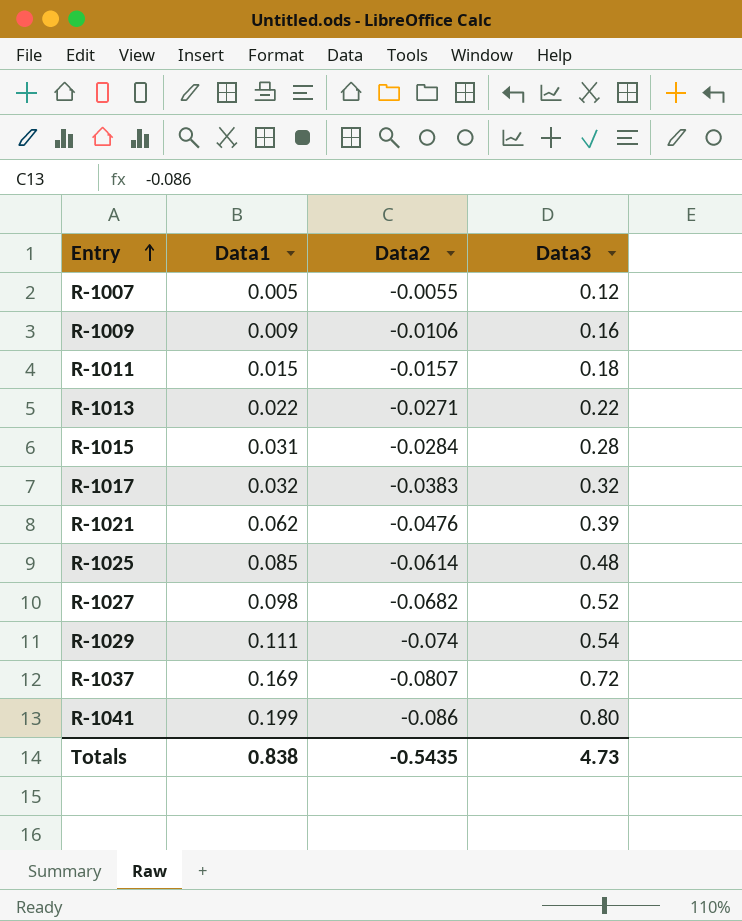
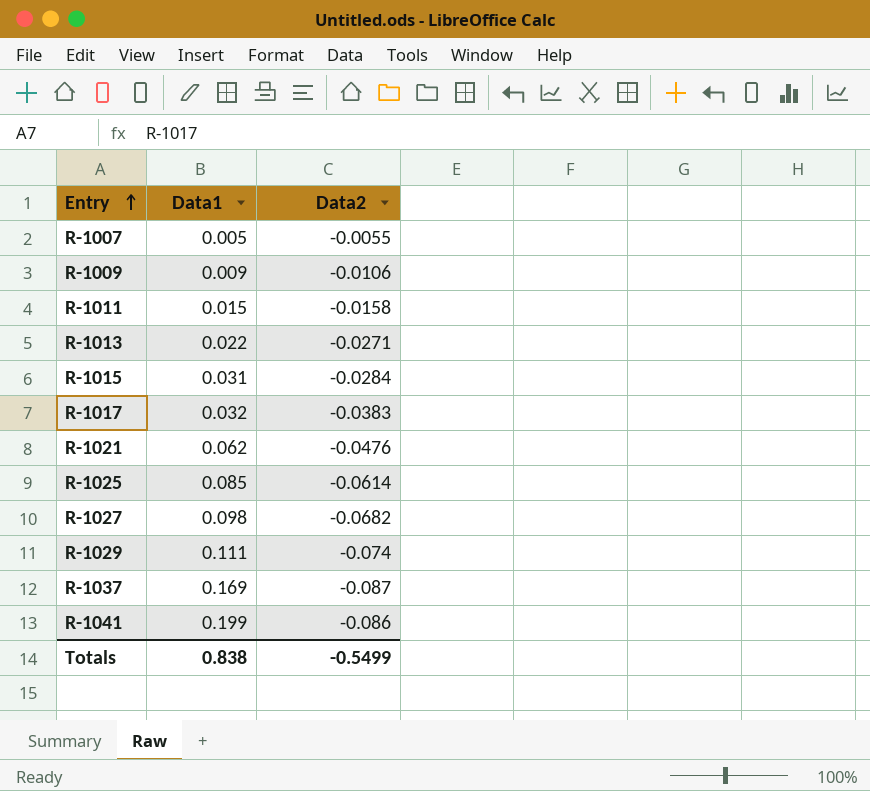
column Data3 | position: 4 -> none
R-1011 | Data2: -0.0157 -> -0.0158
R-1037 | Data2: -0.0807 -> -0.087
Totals | Data2: -0.5435 -> -0.5499

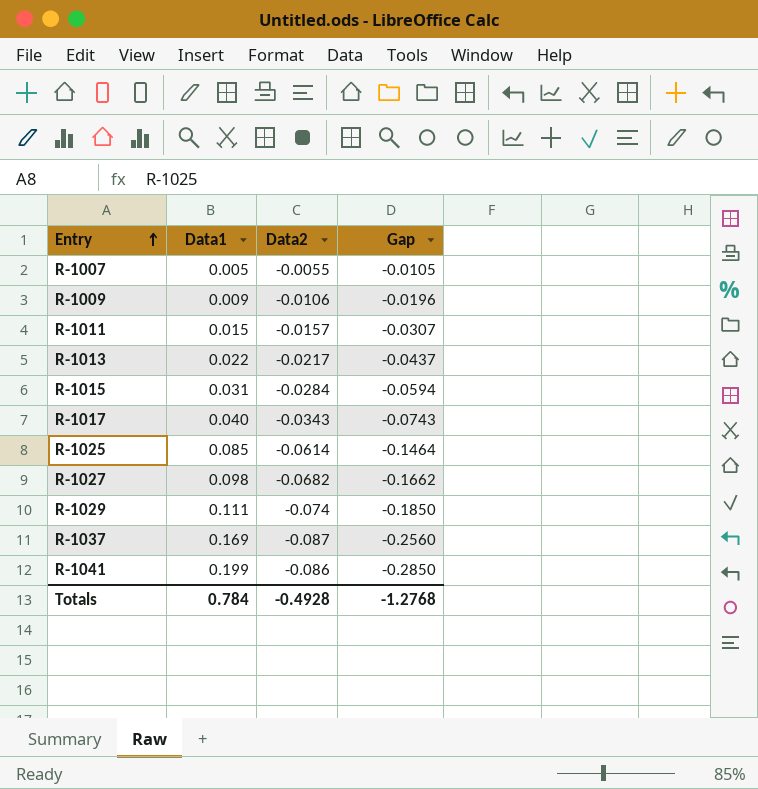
column Gap | formula: none -> [Data2] - [Data1]
row R-1021: 0.062 | -0.0476 -> none
R-1011 | Data2: -0.0158 -> -0.0157
R-1013 | Data2: -0.0271 -> -0.0217
R-1017 | Data1: 0.032 -> 0.040
R-1017 | Data2: -0.0383 -> -0.0343
Totals | Data1: 0.838 -> 0.784
Totals | Data2: -0.5499 -> -0.4928

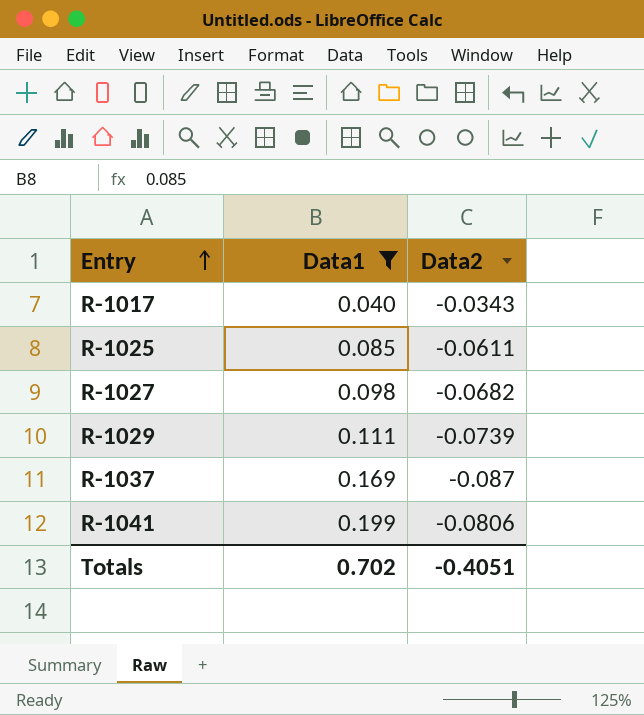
filter: none -> Data1 >= 0.040
column Gap | formula: [Data2] - [Data1] -> none
R-1025 | Data2: -0.0614 -> -0.0611
R-1029 | Data2: -0.074 -> -0.0739
R-1041 | Data2: -0.086 -> -0.0806
Totals | Data1: 0.784 -> 0.702
Totals | Data2: -0.4928 -> -0.4051

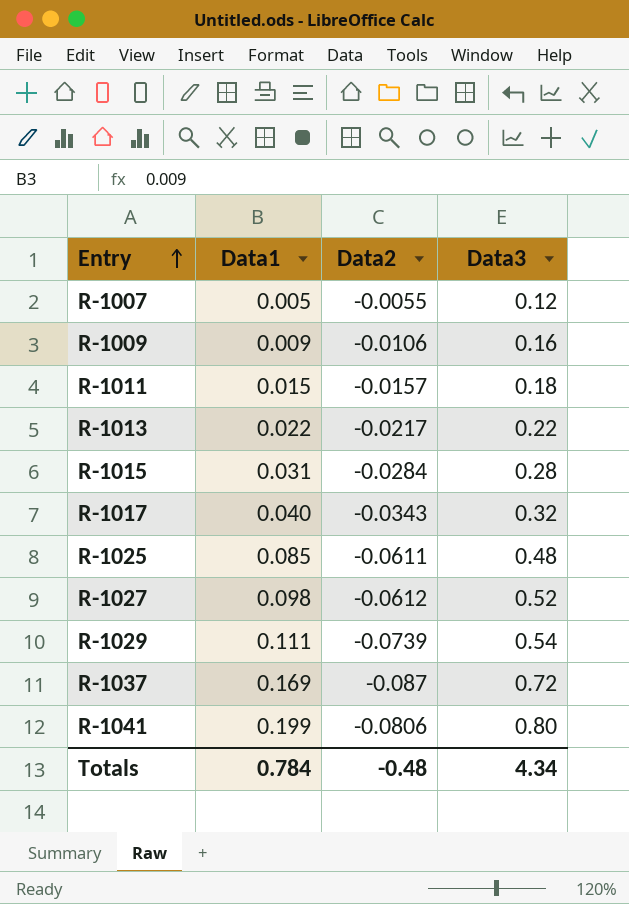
filter: Data1 >= 0.040 -> none
column Data3 | position: none -> 4
R-1027 | Data2: -0.0682 -> -0.0612
Totals | Data1: 0.702 -> 0.784
Totals | Data2: -0.4051 -> -0.48

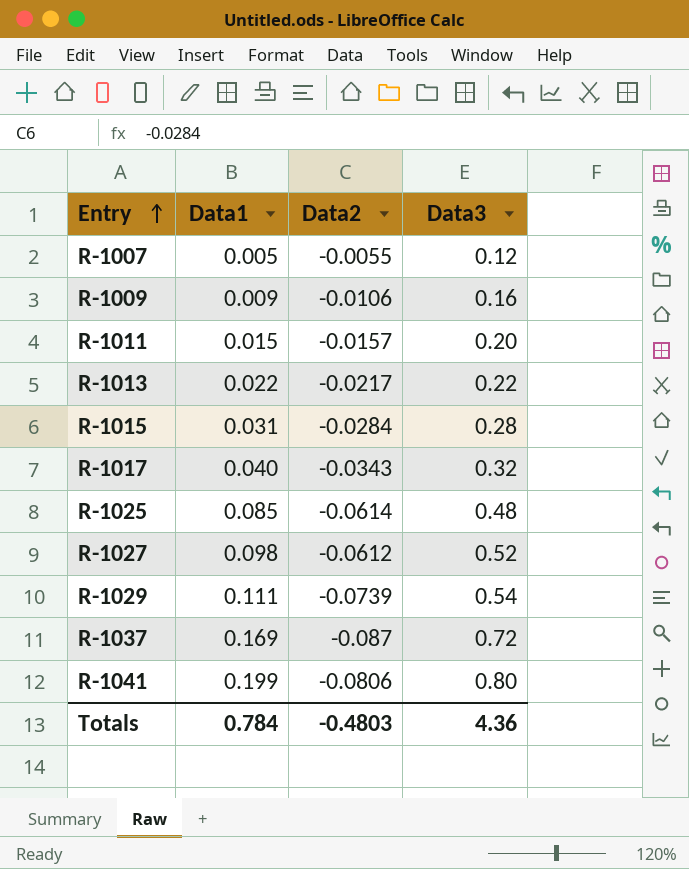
R-1011 | Data3: 0.18 -> 0.20
R-1025 | Data2: -0.0611 -> -0.0614
Totals | Data2: -0.48 -> -0.4803
Totals | Data3: 4.34 -> 4.36

